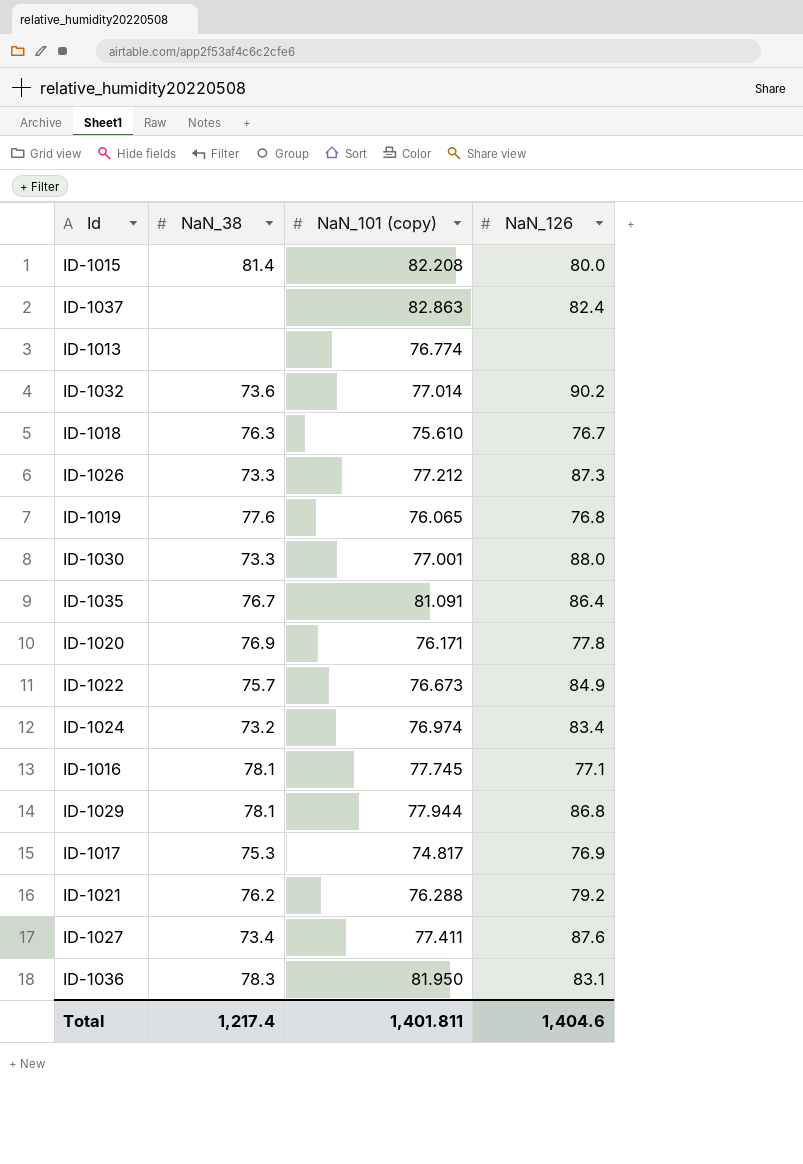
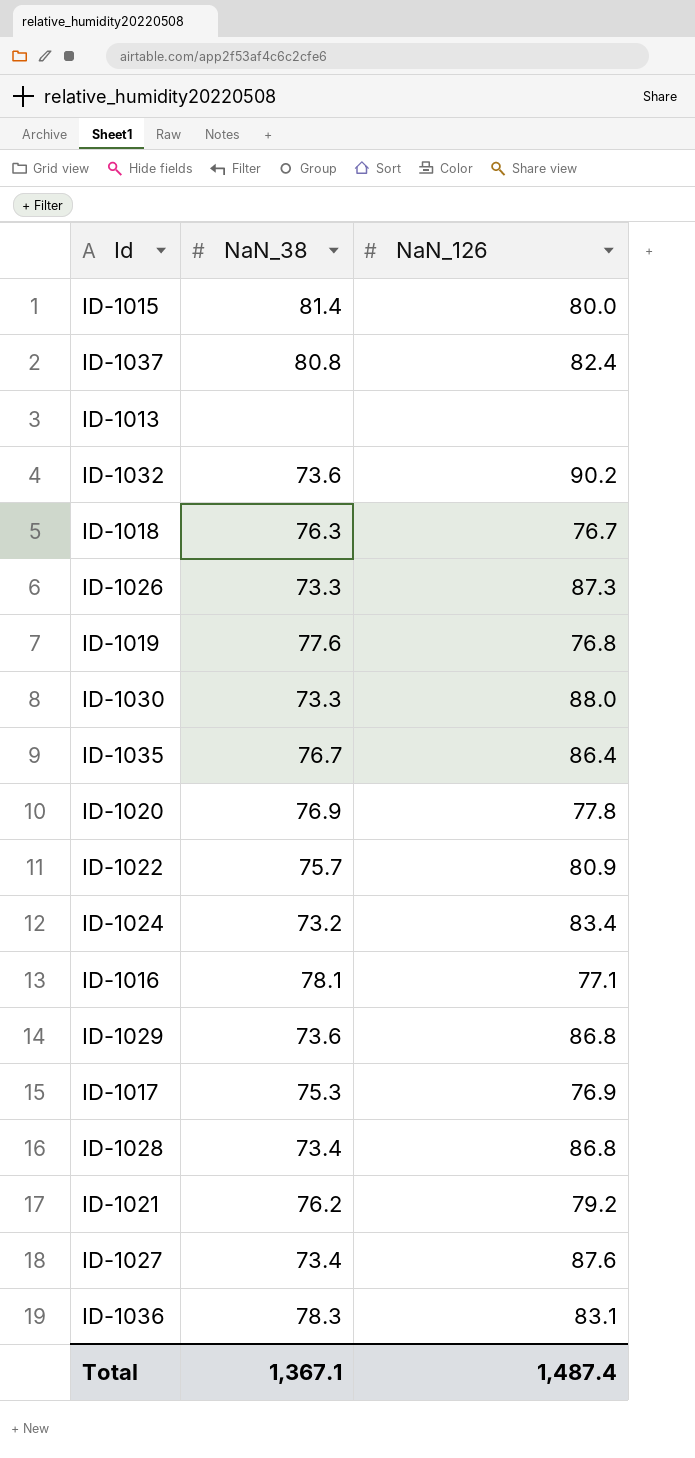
column NaN_101 (copy) | position: 3 -> none
ID-1037 | NaN_38: none -> 80.8
ID-1022 | NaN_126: 84.9 -> 80.9
ID-1029 | NaN_38: 78.1 -> 73.6
row ID-1028: none -> 73.4 | 86.8
Total | NaN_38: 1,217.4 -> 1,367.1
Total | NaN_126: 1,404.6 -> 1,487.4

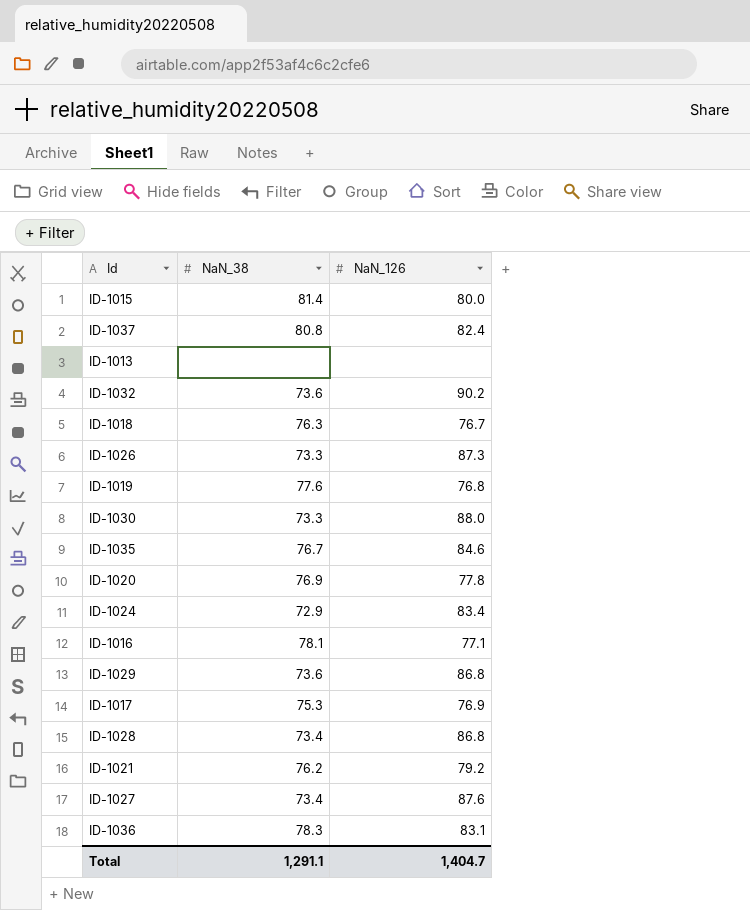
row ID-1022: 75.7 | 80.9 -> none
ID-1035 | NaN_126: 86.4 -> 84.6
ID-1024 | NaN_38: 73.2 -> 72.9
Total | NaN_38: 1,367.1 -> 1,291.1
Total | NaN_126: 1,487.4 -> 1,404.7

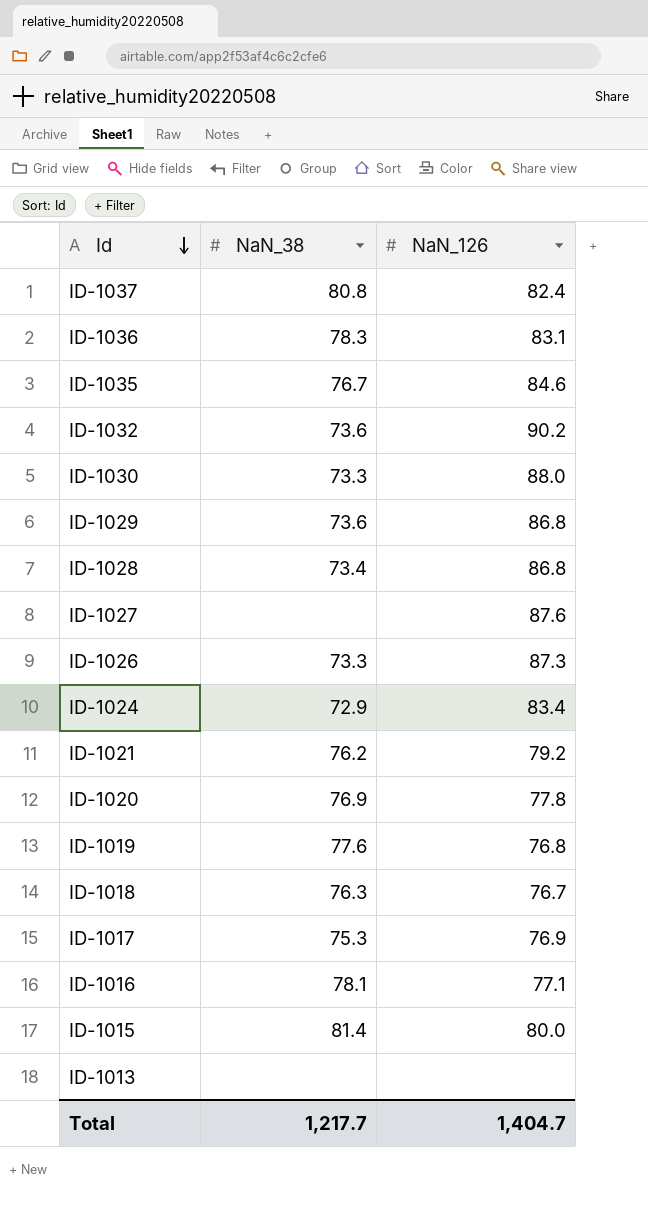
row order: none -> Id descending
ID-1027 | NaN_38: 73.4 -> none
Total | NaN_38: 1,291.1 -> 1,217.7

